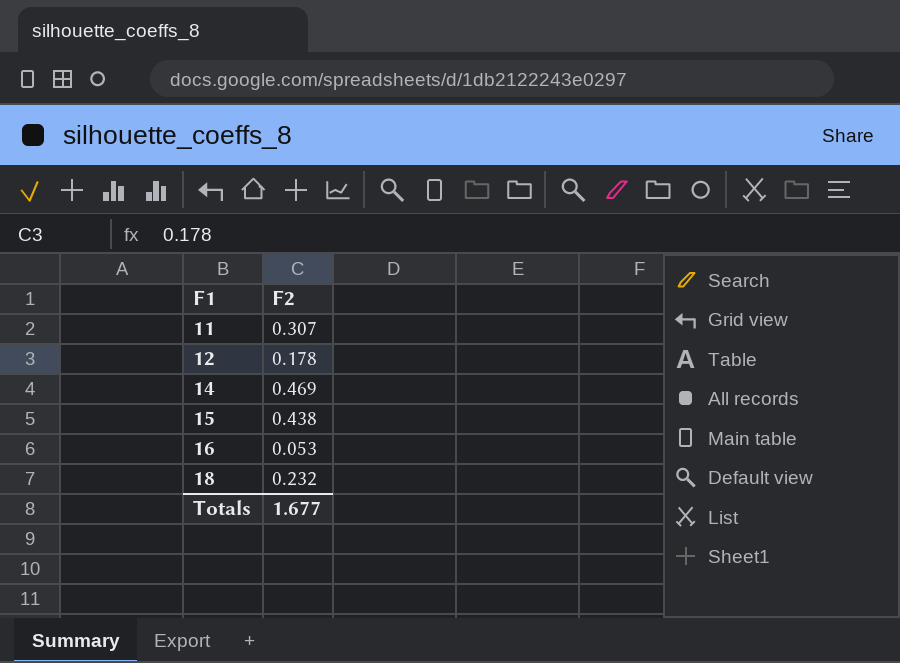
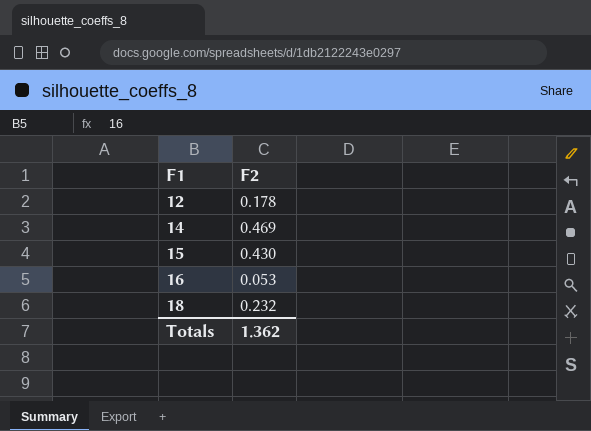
row 11: 0.307 -> none
15 | F2: 0.438 -> 0.430
Totals | F2: 1.677 -> 1.362

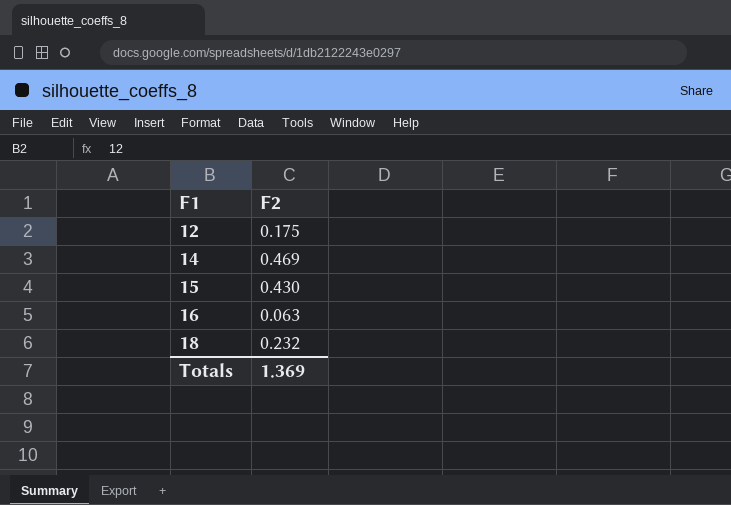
12 | F2: 0.178 -> 0.175
16 | F2: 0.053 -> 0.063
Totals | F2: 1.362 -> 1.369

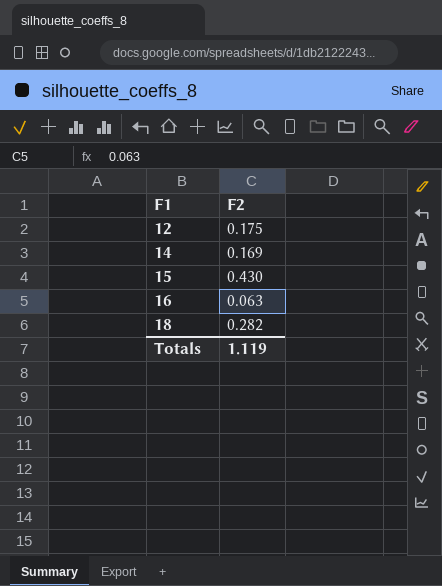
14 | F2: 0.469 -> 0.169
18 | F2: 0.232 -> 0.282
Totals | F2: 1.369 -> 1.119

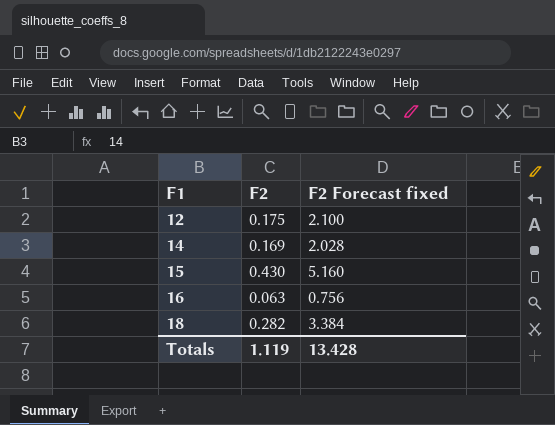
column F2 Forecast fixed | formula: none -> [F2] * 12

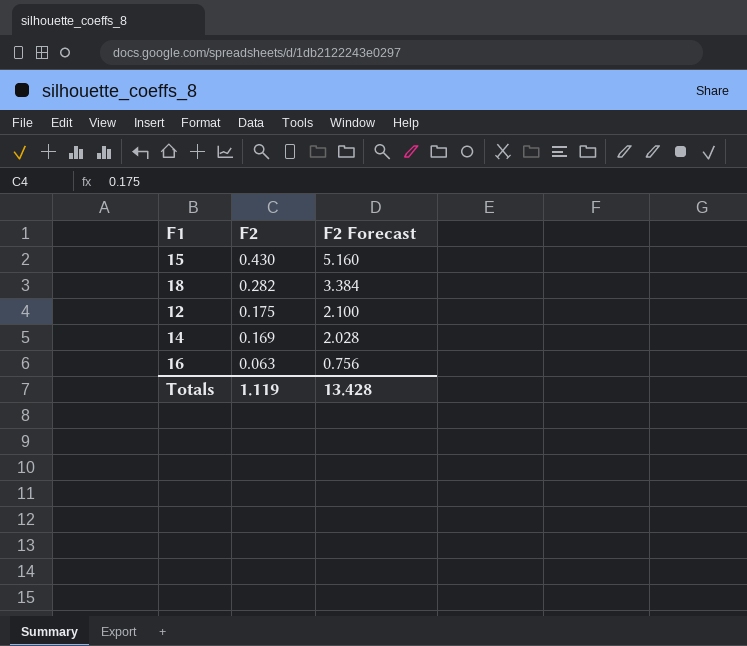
row order: F1 ascending -> F2 descending
column name: F2 Forecast fixed -> F2 Forecast

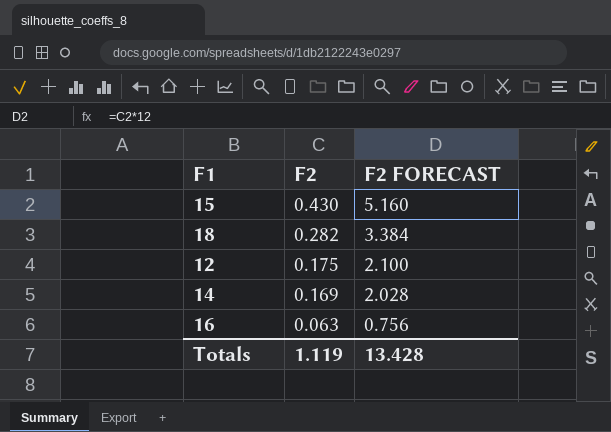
column name: F2 Forecast -> F2 FORECAST

